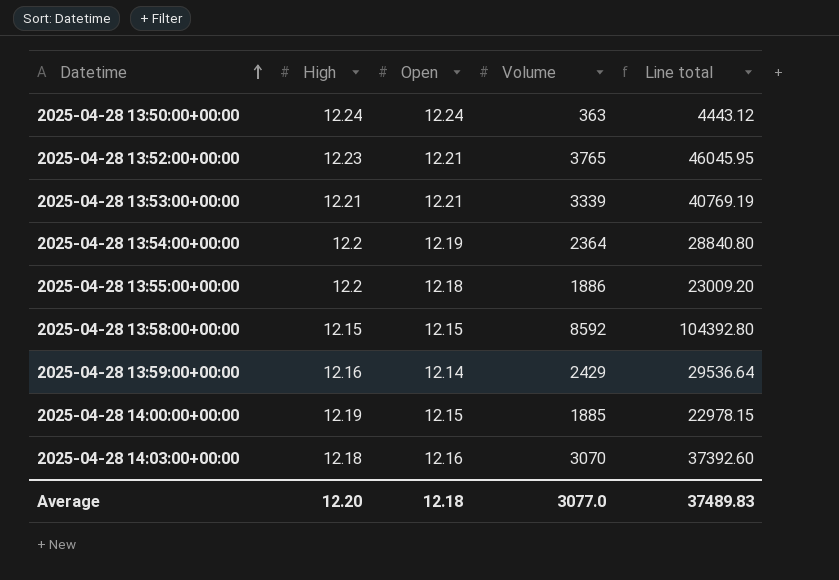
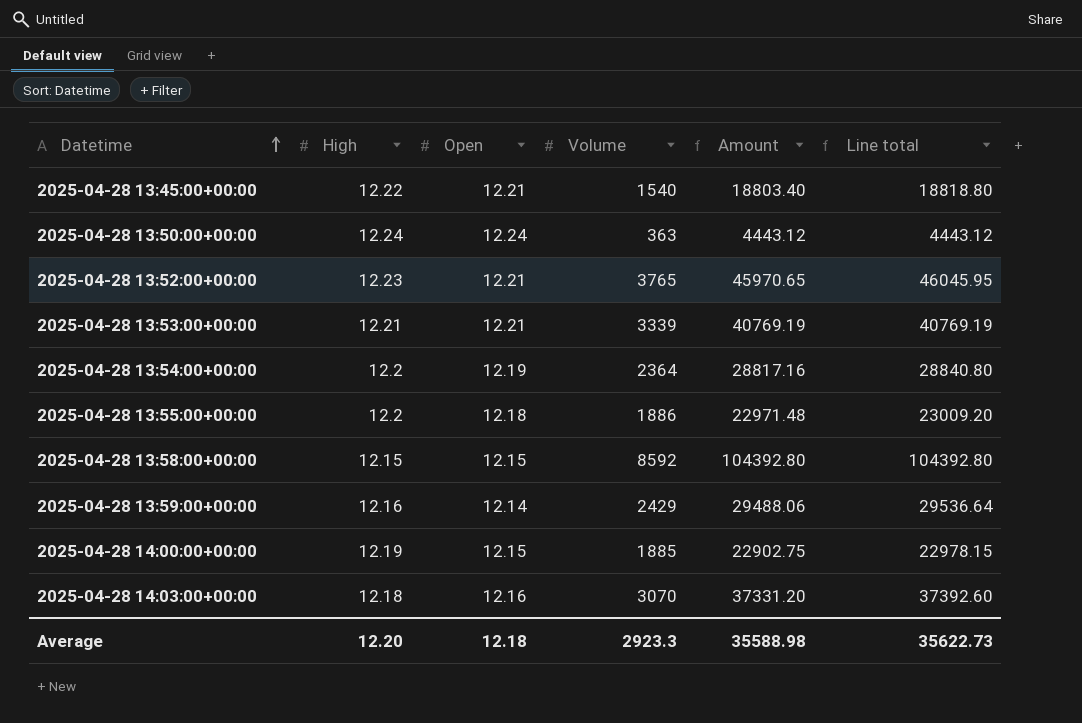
column Amount | formula: none -> [Open] * [Volume]
row 2025-04-28 13:45:00+00:00: none -> 12.22 | 12.21 | 1540 | 18803.40 | 18818.80
Average | Volume: 3077.0 -> 2923.3
Average | Line total: 37489.83 -> 35622.73

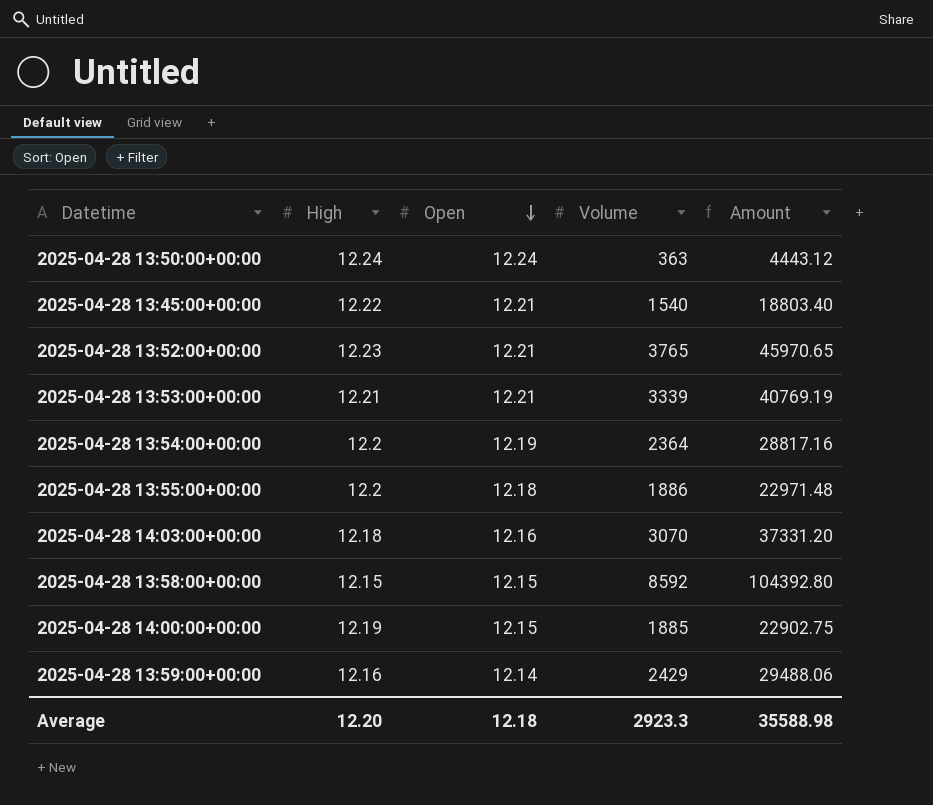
row order: Datetime ascending -> Open descending
column Line total | formula: [High] * [Volume] -> none

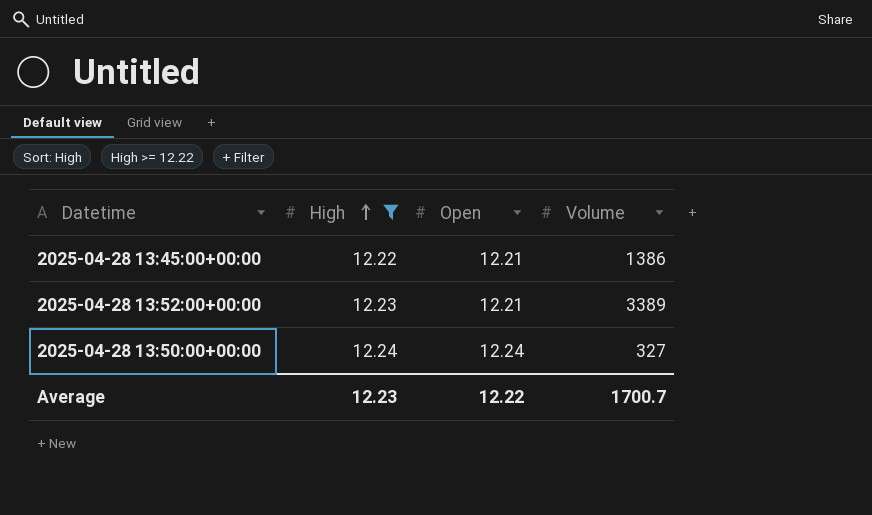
filter: none -> High >= 12.22
row order: Open descending -> High ascending
column Amount | formula: [Open] * [Volume] -> none
2025-04-28 13:45:00+00:00 | Volume: 1540 -> 1386
2025-04-28 13:52:00+00:00 | Volume: 3765 -> 3389
2025-04-28 13:50:00+00:00 | Volume: 363 -> 327
Average | High: 12.20 -> 12.23
Average | Open: 12.18 -> 12.22
Average | Volume: 2923.3 -> 1700.7

